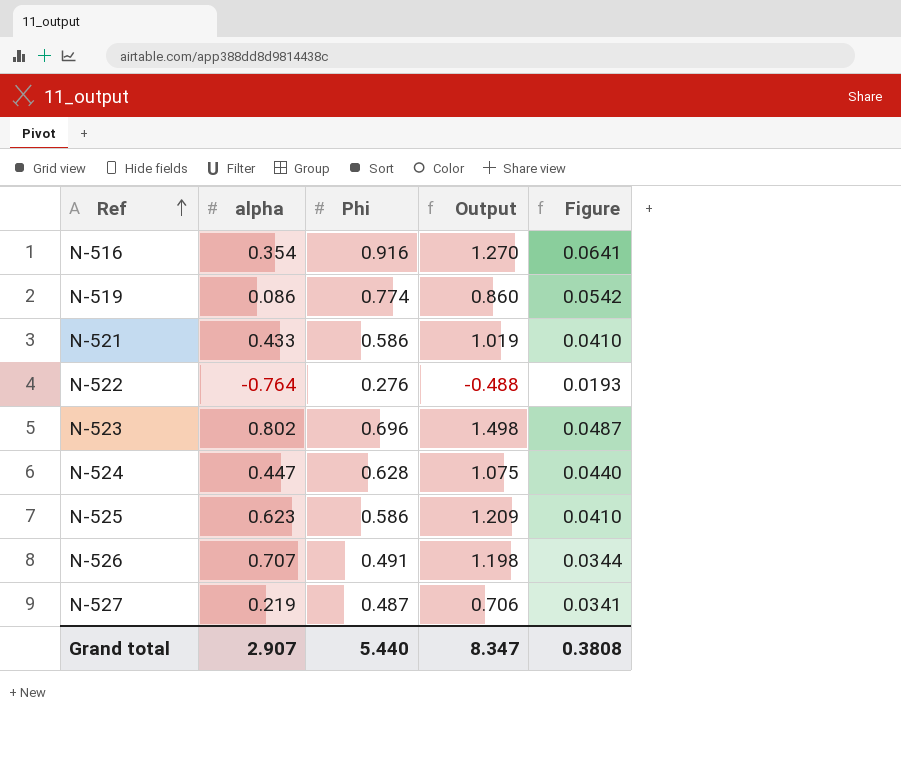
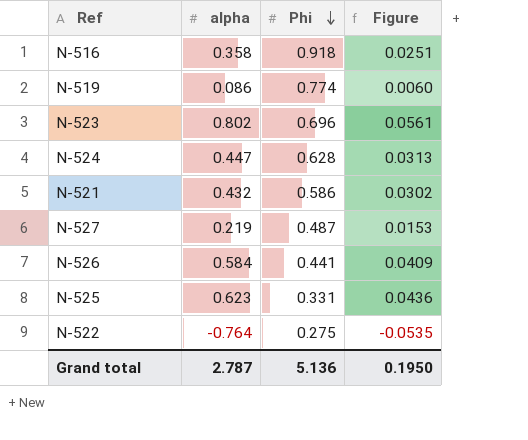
row order: Ref ascending -> Phi descending
column Output | formula: [alpha] + [Phi] -> none
column Figure | formula: [Phi] * 0.07 -> [alpha] * 0.07
N-516 | alpha: 0.354 -> 0.358
N-516 | Phi: 0.916 -> 0.918
N-521 | alpha: 0.433 -> 0.432
N-526 | alpha: 0.707 -> 0.584
N-526 | Phi: 0.491 -> 0.441
N-525 | Phi: 0.586 -> 0.331
N-522 | Phi: 0.276 -> 0.275
Grand total | alpha: 2.907 -> 2.787
Grand total | Phi: 5.440 -> 5.136
Grand total | Figure: 0.3808 -> 0.1950

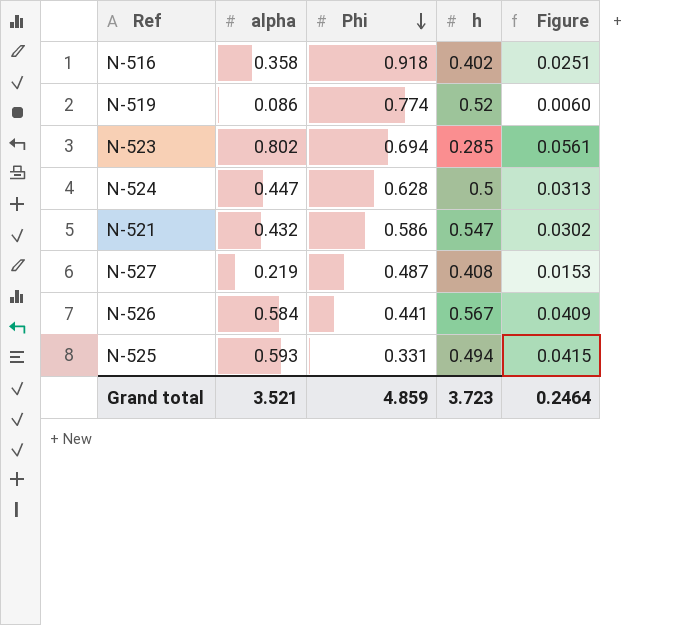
column h | position: none -> 4
row N-522: -0.764 | 0.275 | -0.0535 -> none
N-523 | Phi: 0.696 -> 0.694
N-525 | alpha: 0.623 -> 0.593
N-525 | Figure: 0.0436 -> 0.0415
Grand total | alpha: 2.787 -> 3.521
Grand total | Phi: 5.136 -> 4.859
Grand total | Figure: 0.1950 -> 0.2464

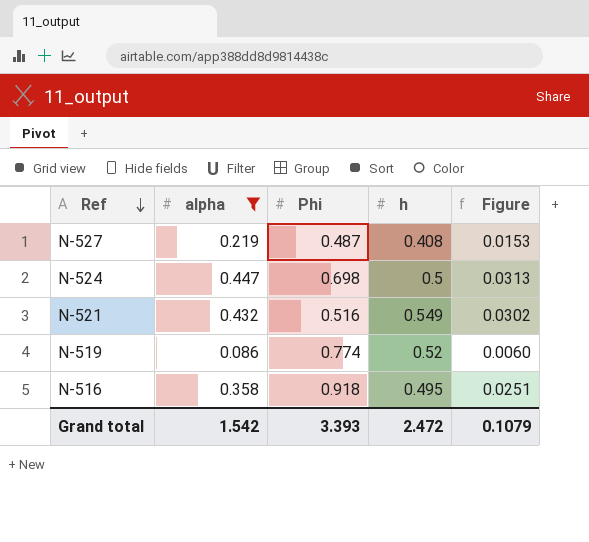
filter: none -> alpha <= 0.447
row order: Phi descending -> Ref descending
N-524 | Phi: 0.628 -> 0.698
N-521 | Phi: 0.586 -> 0.516
N-521 | h: 0.547 -> 0.549
N-516 | h: 0.402 -> 0.495
Grand total | alpha: 3.521 -> 1.542
Grand total | Phi: 4.859 -> 3.393
Grand total | h: 3.723 -> 2.472
Grand total | Figure: 0.2464 -> 0.1079

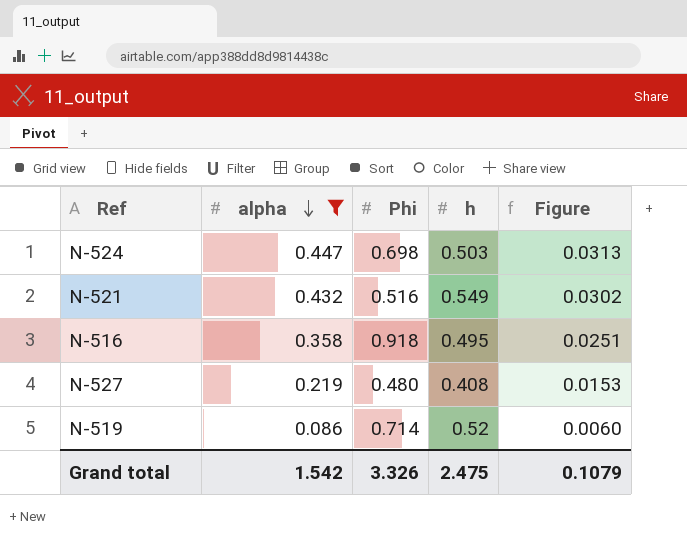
row order: Ref descending -> alpha descending
N-524 | h: 0.5 -> 0.503
N-527 | Phi: 0.487 -> 0.480
N-519 | Phi: 0.774 -> 0.714
Grand total | Phi: 3.393 -> 3.326
Grand total | h: 2.472 -> 2.475

